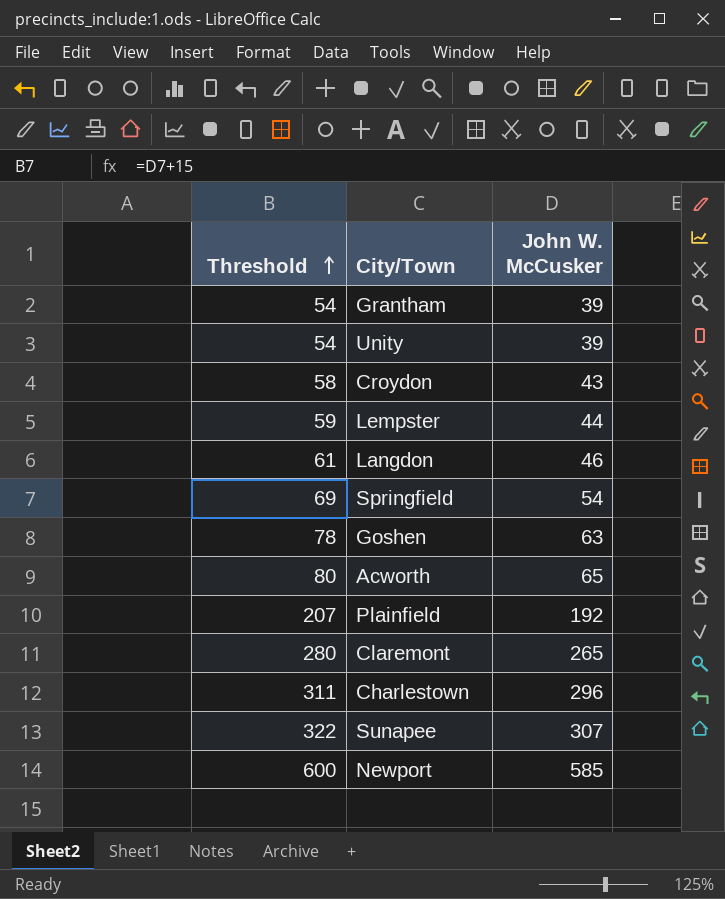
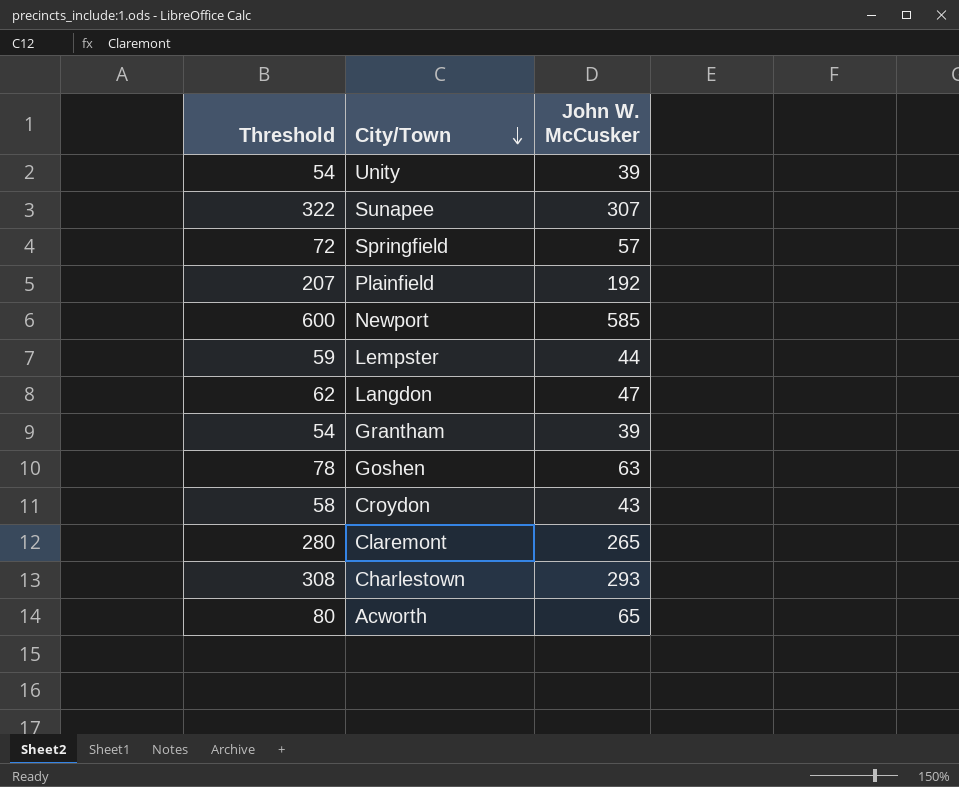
row order: Threshold ascending -> City/Town descending
Springfield | Threshold: 69 -> 72
Springfield | John W. McCusker: 54 -> 57
Langdon | Threshold: 61 -> 62
Langdon | John W. McCusker: 46 -> 47
Charlestown | Threshold: 311 -> 308
Charlestown | John W. McCusker: 296 -> 293

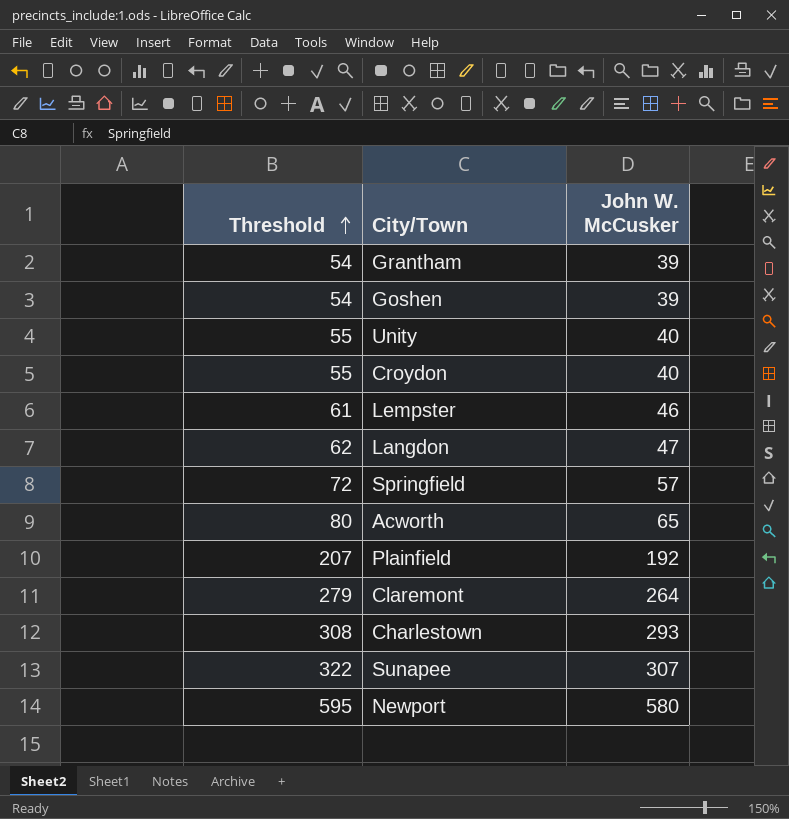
row order: City/Town descending -> Threshold ascending
Goshen | Threshold: 78 -> 54
Goshen | John W. McCusker: 63 -> 39
Unity | Threshold: 54 -> 55
Unity | John W. McCusker: 39 -> 40
Croydon | Threshold: 58 -> 55
Croydon | John W. McCusker: 43 -> 40
Lempster | Threshold: 59 -> 61
Lempster | John W. McCusker: 44 -> 46
Claremont | Threshold: 280 -> 279
Claremont | John W. McCusker: 265 -> 264
Newport | Threshold: 600 -> 595
Newport | John W. McCusker: 585 -> 580

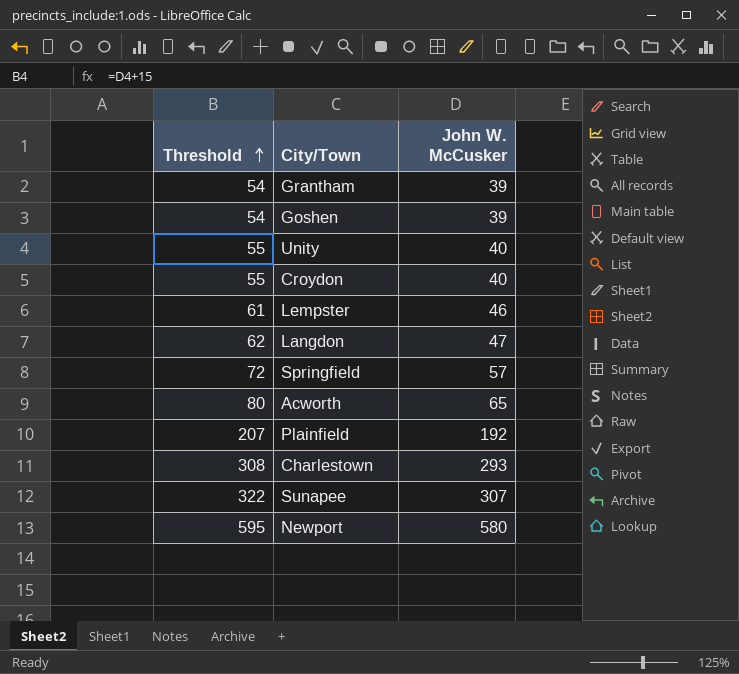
row Claremont: 279 | 264 -> none

